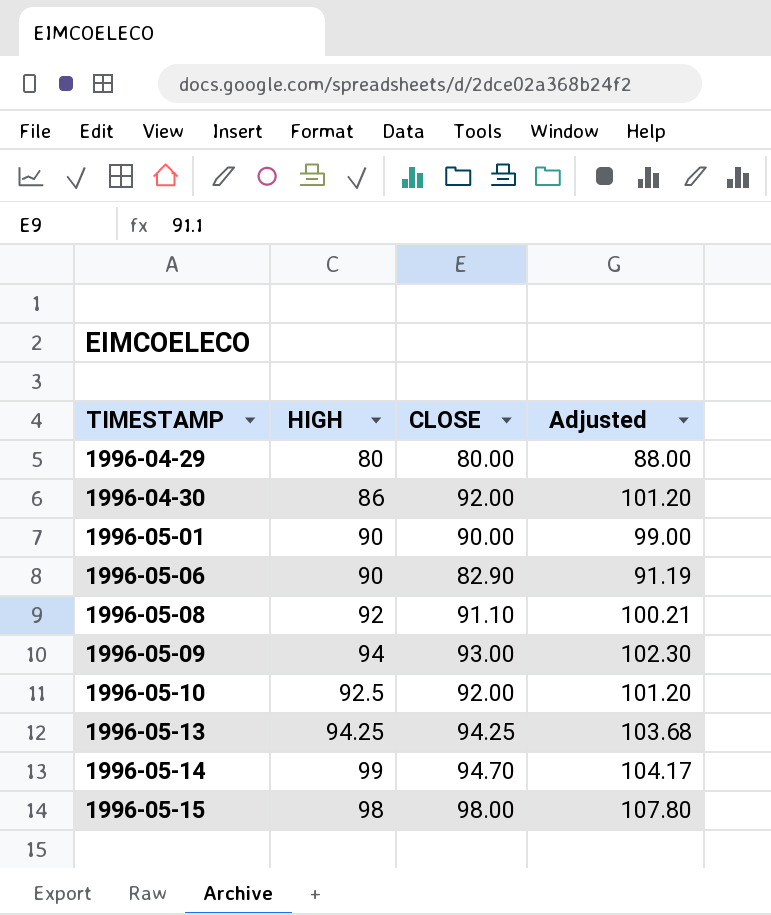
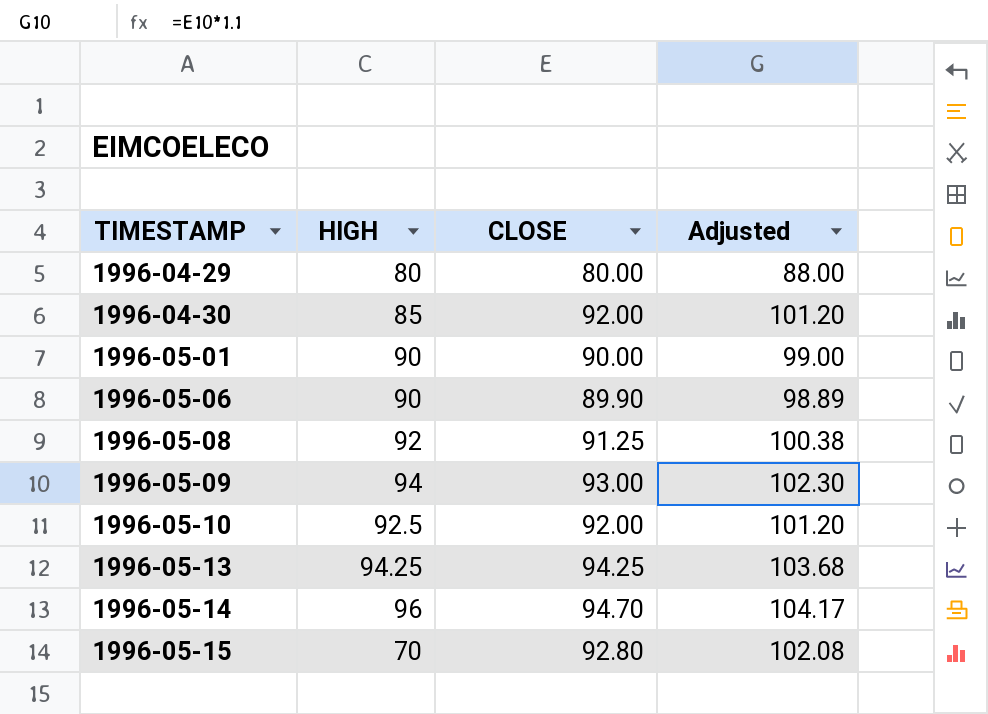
1996-04-30 | HIGH: 86 -> 85
1996-05-06 | CLOSE: 82.90 -> 89.90
1996-05-06 | Adjusted: 91.19 -> 98.89
1996-05-08 | CLOSE: 91.10 -> 91.25
1996-05-08 | Adjusted: 100.21 -> 100.38
1996-05-14 | HIGH: 99 -> 96
1996-05-15 | HIGH: 98 -> 70
1996-05-15 | CLOSE: 98.00 -> 92.80
1996-05-15 | Adjusted: 107.80 -> 102.08

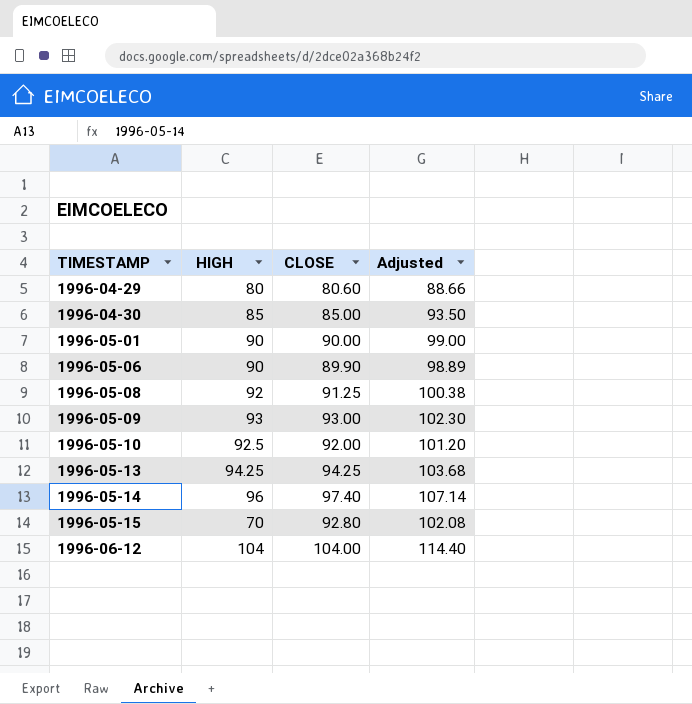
1996-04-29 | CLOSE: 80.00 -> 80.60
1996-04-29 | Adjusted: 88.00 -> 88.66
1996-04-30 | CLOSE: 92.00 -> 85.00
1996-04-30 | Adjusted: 101.20 -> 93.50
1996-05-09 | HIGH: 94 -> 93
1996-05-14 | CLOSE: 94.70 -> 97.40
1996-05-14 | Adjusted: 104.17 -> 107.14
row 1996-06-12: none -> 104 | 104.00 | 114.40

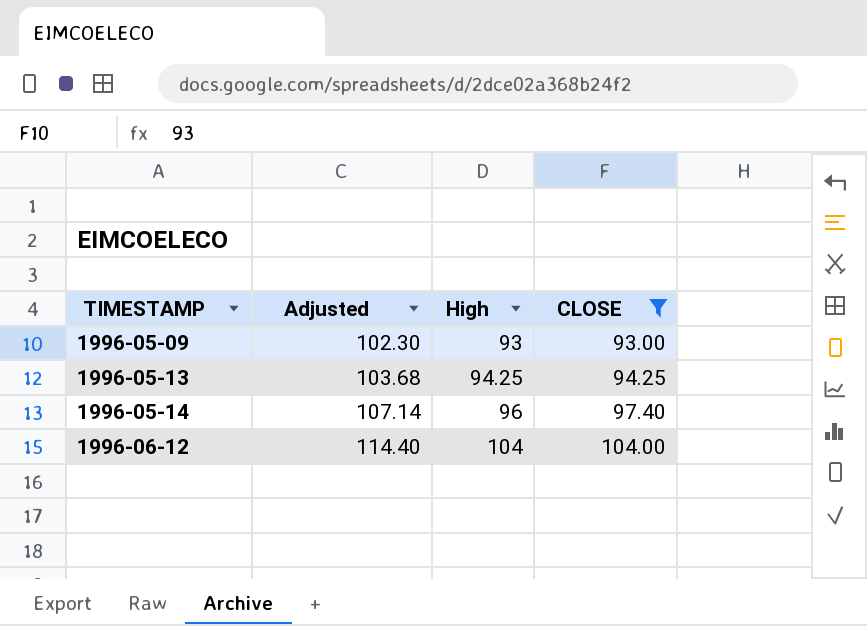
filter: none -> CLOSE >= 93.00
column Adjusted | position: 4 -> 2
column name: HIGH -> High

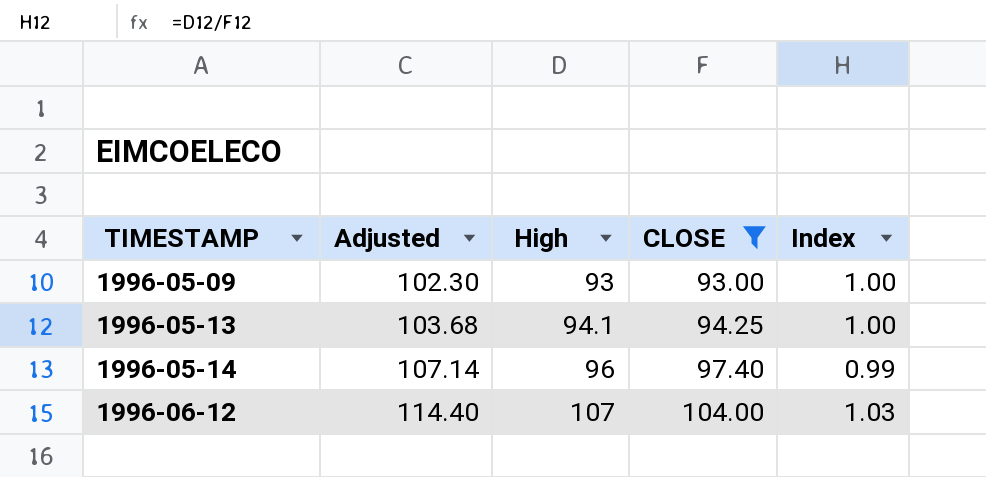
column Index | formula: none -> [High] / [CLOSE]
1996-05-13 | High: 94.25 -> 94.1
1996-06-12 | High: 104 -> 107

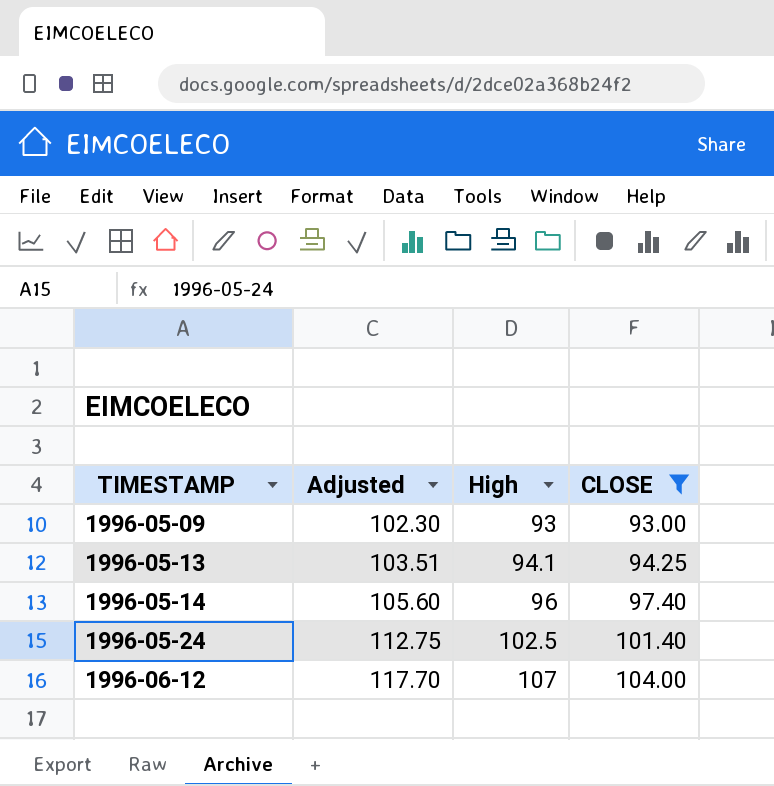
column Index | formula: [High] / [CLOSE] -> none
column Adjusted | formula: [CLOSE] * 1.1 -> [High] * 1.1
row 1996-05-24: none -> 112.75 | 102.5 | 101.40

